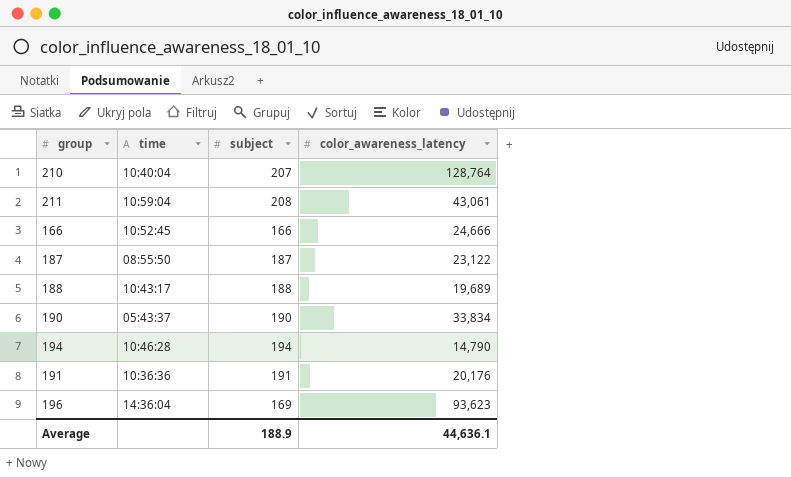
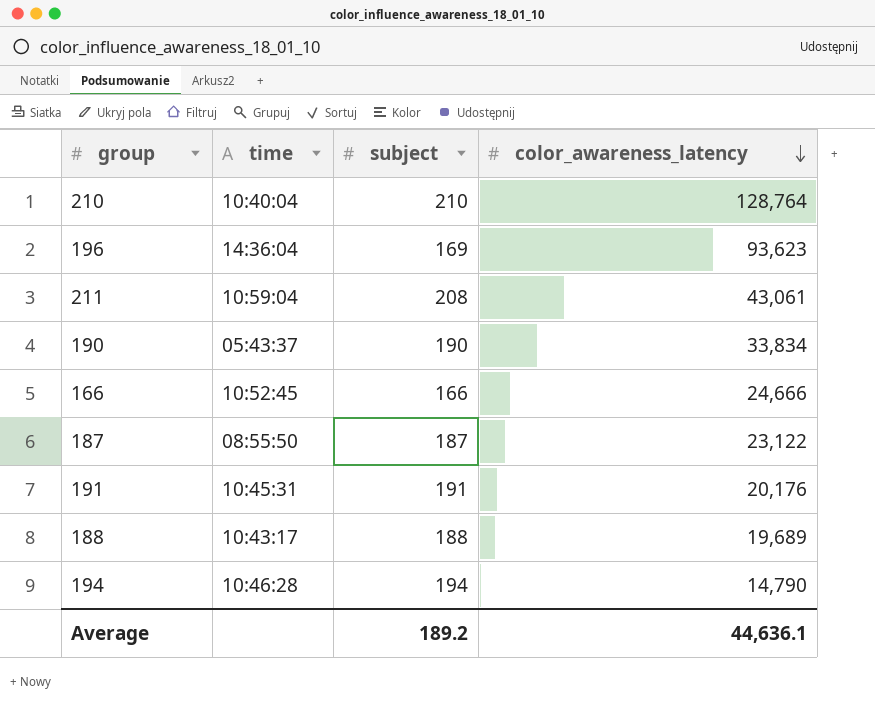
row order: none -> color_awareness_latency descending
210 | subject: 207 -> 210
191 | time: 10:36:36 -> 10:45:31
Average | subject: 188.9 -> 189.2

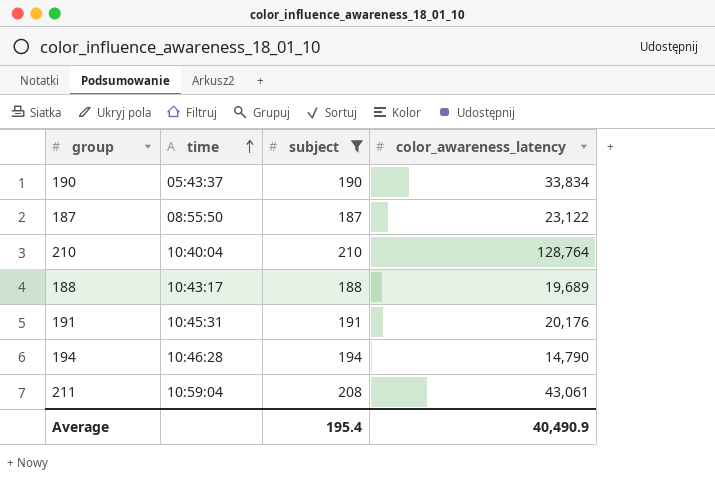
filter: none -> subject >= 187
row order: color_awareness_latency descending -> time ascending
Average | subject: 189.2 -> 195.4
Average | color_awareness_latency: 44,636.1 -> 40,490.9

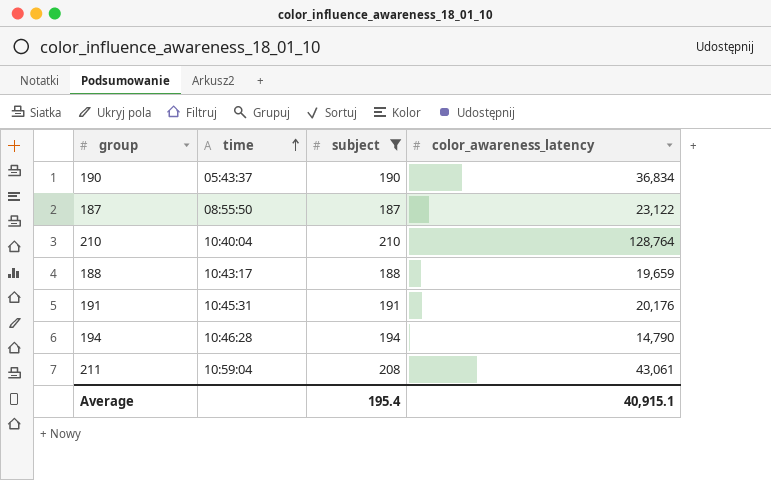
190 | color_awareness_latency: 33,834 -> 36,834
188 | color_awareness_latency: 19,689 -> 19,659
Average | color_awareness_latency: 40,490.9 -> 40,915.1

